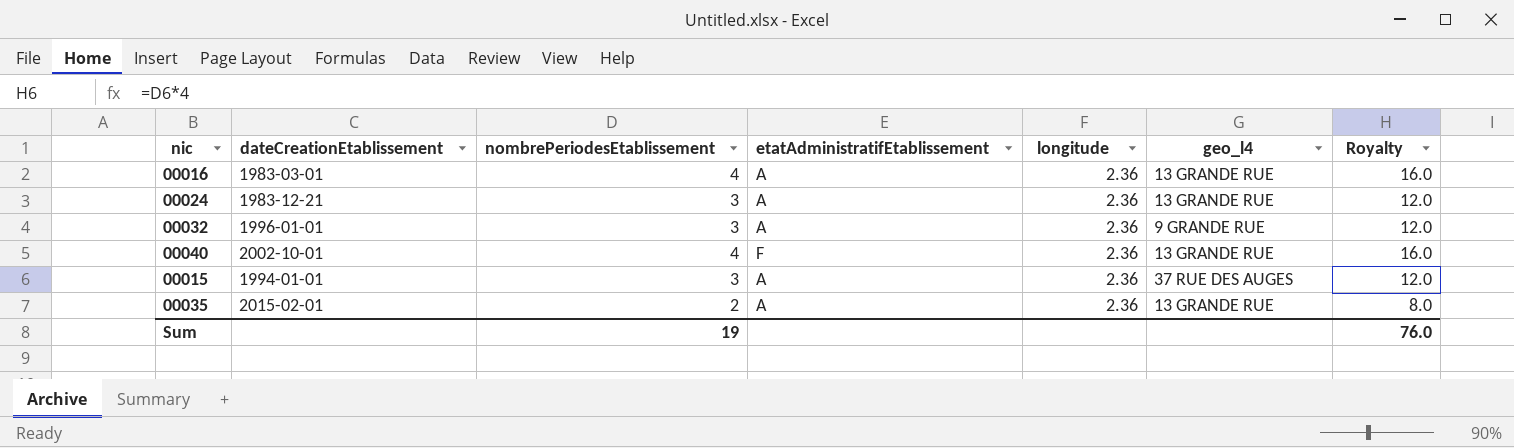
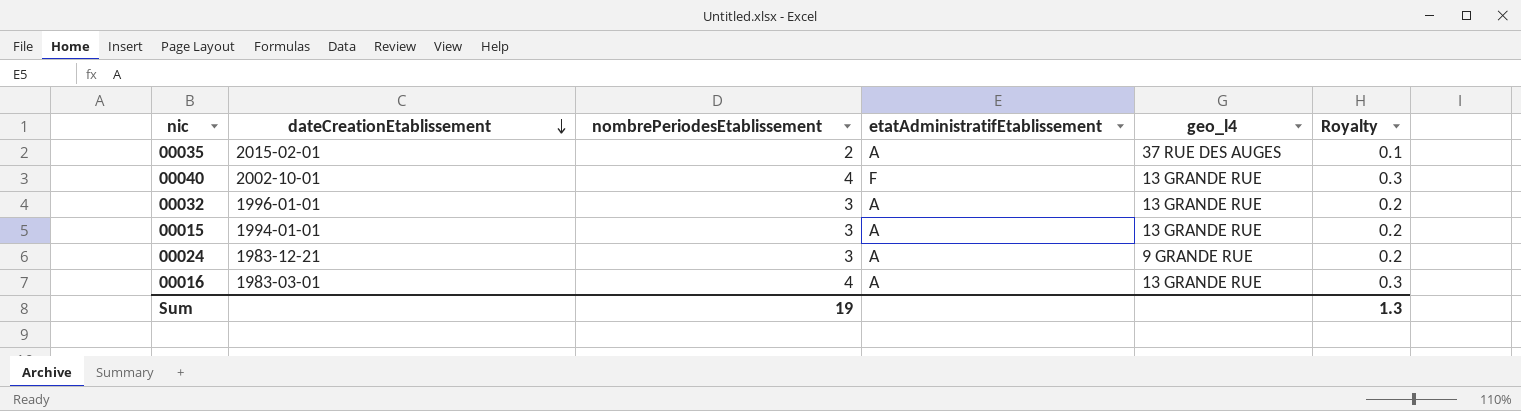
row order: none -> dateCreationEtablissement descending
column longitude | position: 5 -> none
column Royalty | formula: [nombrePeriodesEtablissement] * 4 -> [nombrePeriodesEtablissement] * 0.07
00035 | geo_l4: 13 GRANDE RUE -> 37 RUE DES AUGES
00032 | geo_l4: 9 GRANDE RUE -> 13 GRANDE RUE
00015 | geo_l4: 37 RUE DES AUGES -> 13 GRANDE RUE
00024 | geo_l4: 13 GRANDE RUE -> 9 GRANDE RUE
Sum | Royalty: 76.0 -> 1.3

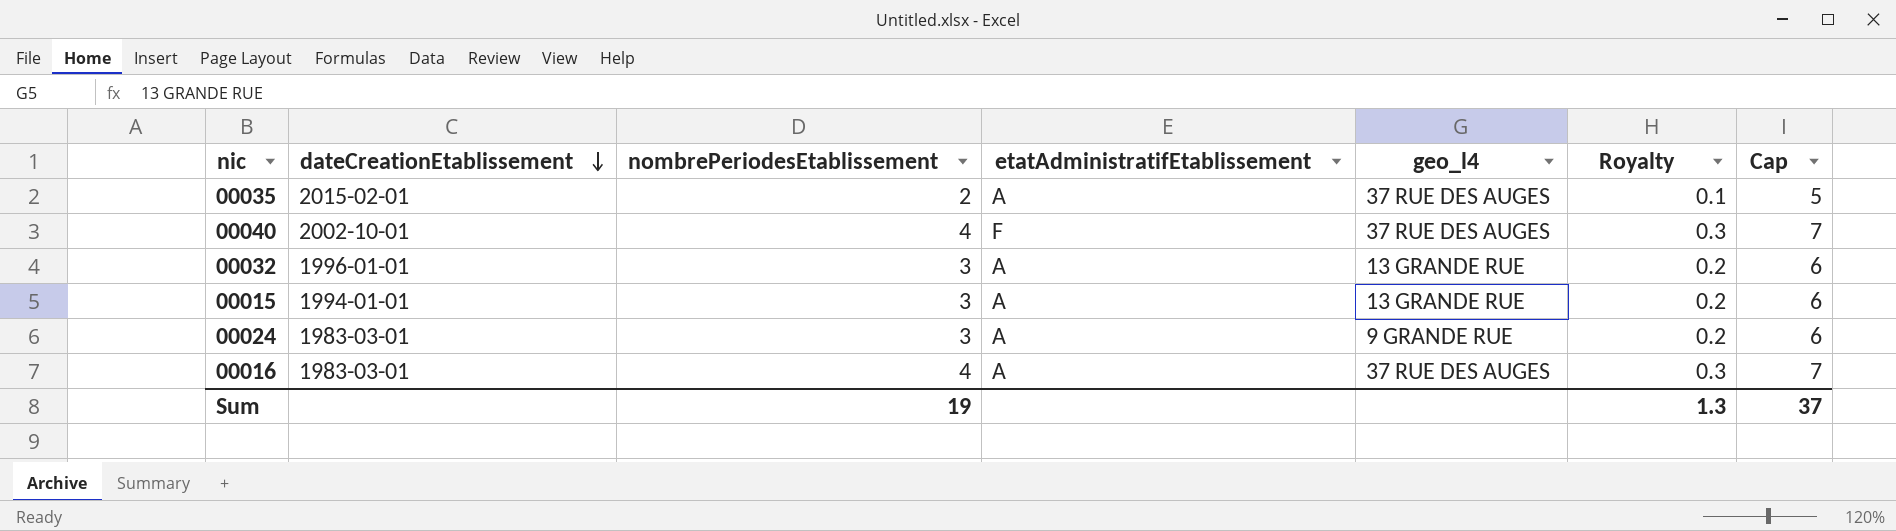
column Cap | formula: none -> [nombrePeriodesEtablissement] + 3
00040 | geo_l4: 13 GRANDE RUE -> 37 RUE DES AUGES
00024 | dateCreationEtablissement: 1983-12-21 -> 1983-03-01
00016 | geo_l4: 13 GRANDE RUE -> 37 RUE DES AUGES

